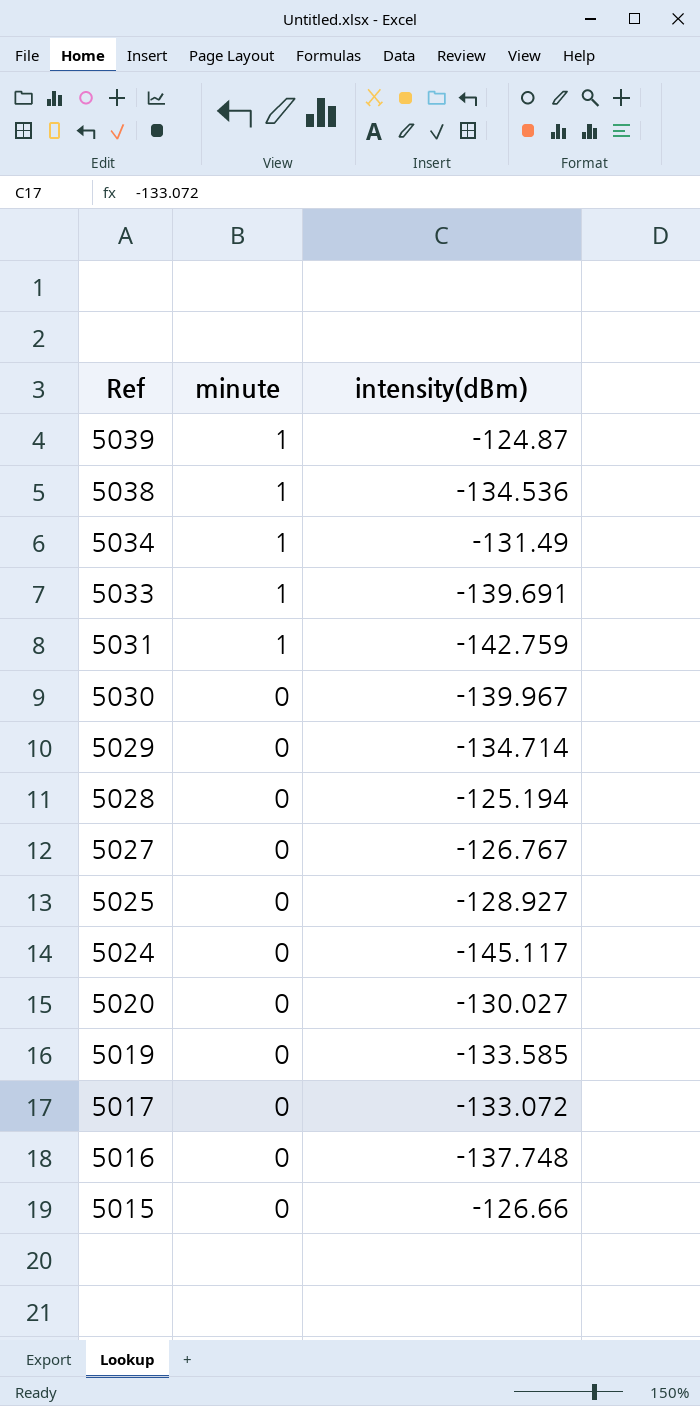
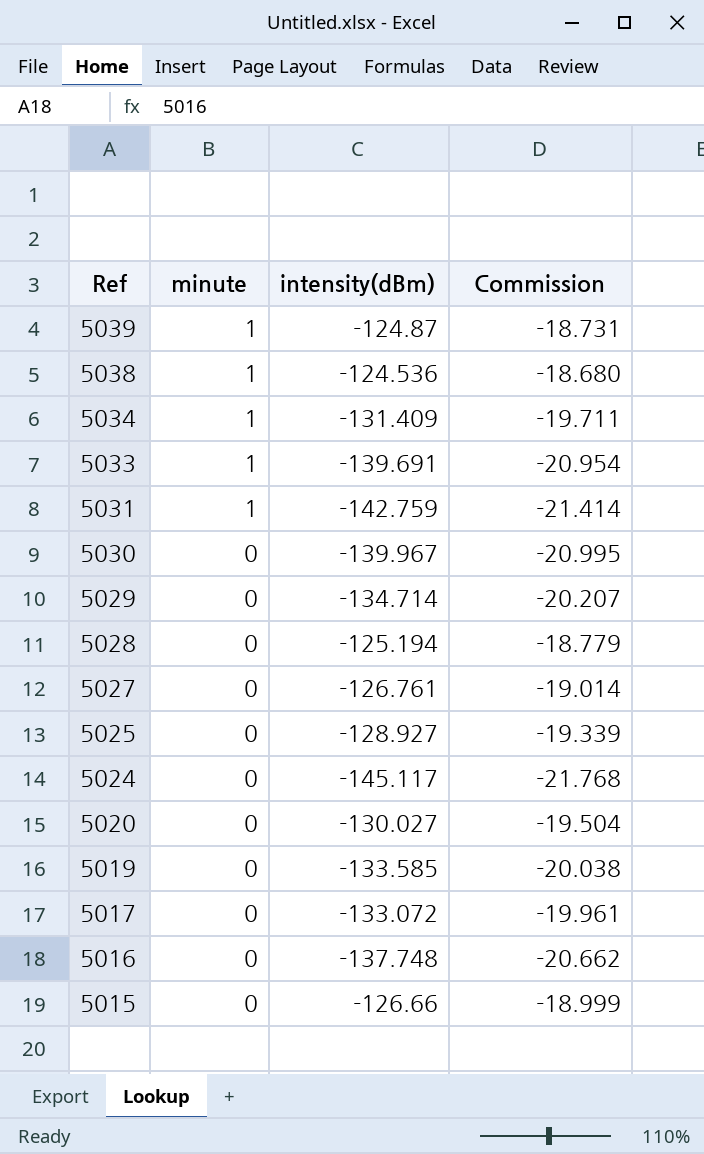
column Commission | formula: none -> [intensity(dBm)] * 0.15
5038 | intensity(dBm): -134.536 -> -124.536
5034 | intensity(dBm): -131.49 -> -131.409
5027 | intensity(dBm): -126.767 -> -126.761

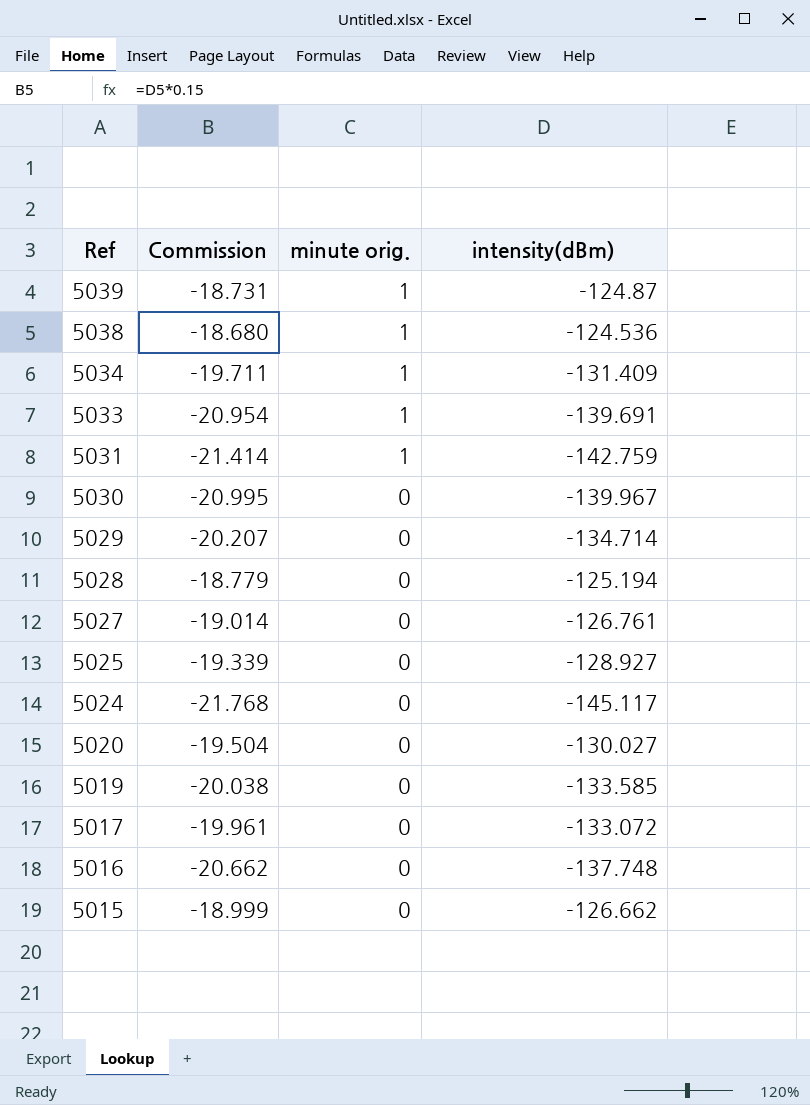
column Commission | position: 4 -> 2
column name: minute -> minute orig.
5015 | intensity(dBm): -126.66 -> -126.662

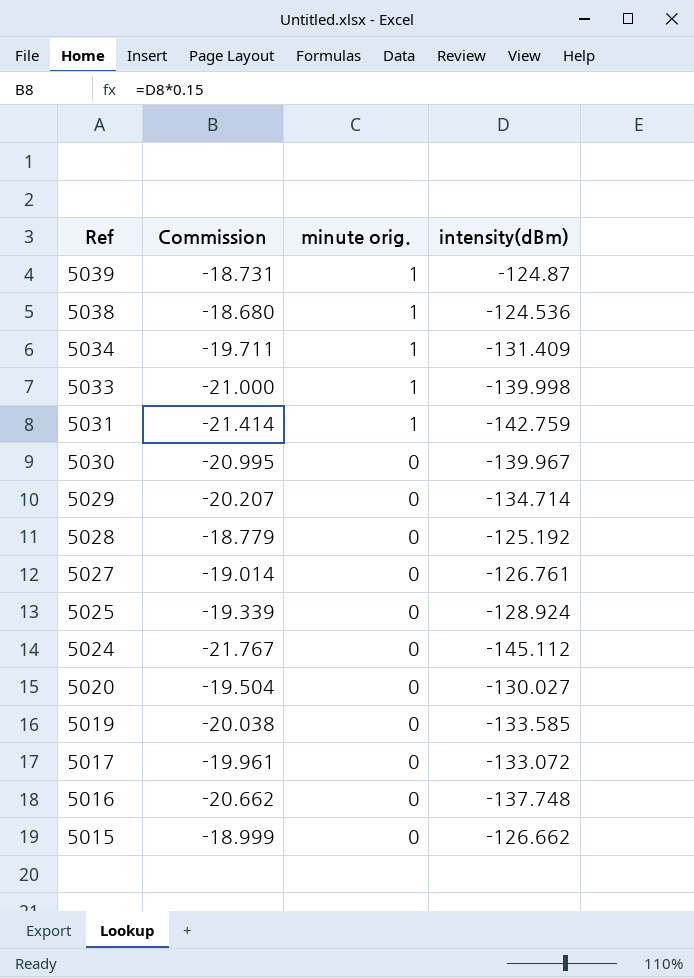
5033 | Commission: -20.954 -> -21.000
5033 | intensity(dBm): -139.691 -> -139.998
5028 | intensity(dBm): -125.194 -> -125.192
5025 | intensity(dBm): -128.927 -> -128.924
5024 | Commission: -21.768 -> -21.767
5024 | intensity(dBm): -145.117 -> -145.112

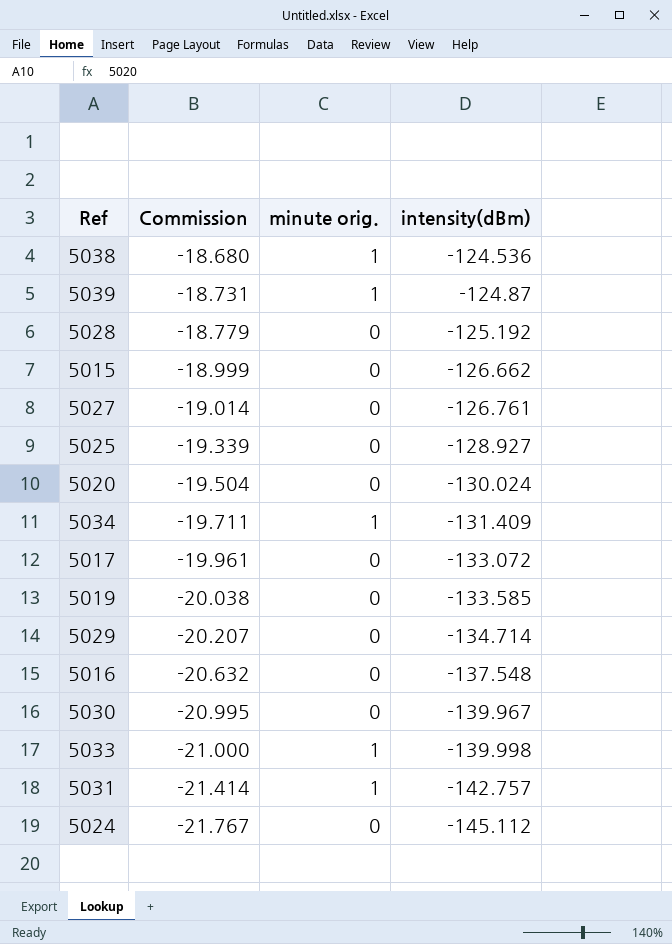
row order: Ref descending -> Commission descending
5025 | intensity(dBm): -128.924 -> -128.927
5020 | intensity(dBm): -130.027 -> -130.024
5016 | Commission: -20.662 -> -20.632
5016 | intensity(dBm): -137.748 -> -137.548
5031 | intensity(dBm): -142.759 -> -142.757

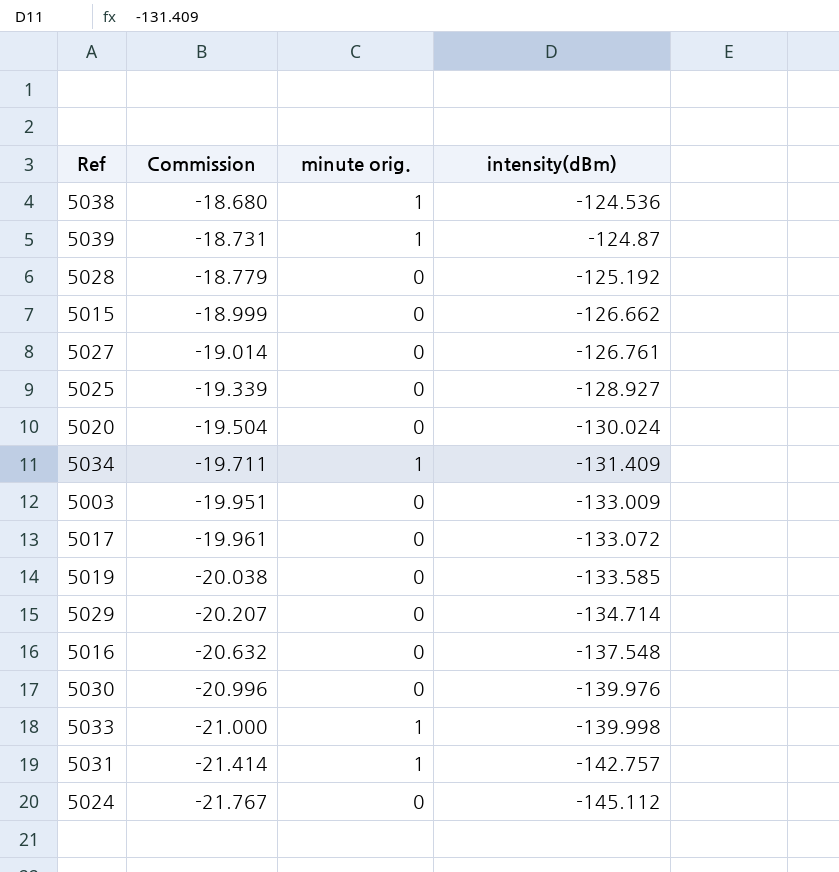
row 5003: none -> -19.951 | 0 | -133.009
5030 | Commission: -20.995 -> -20.996
5030 | intensity(dBm): -139.967 -> -139.976

